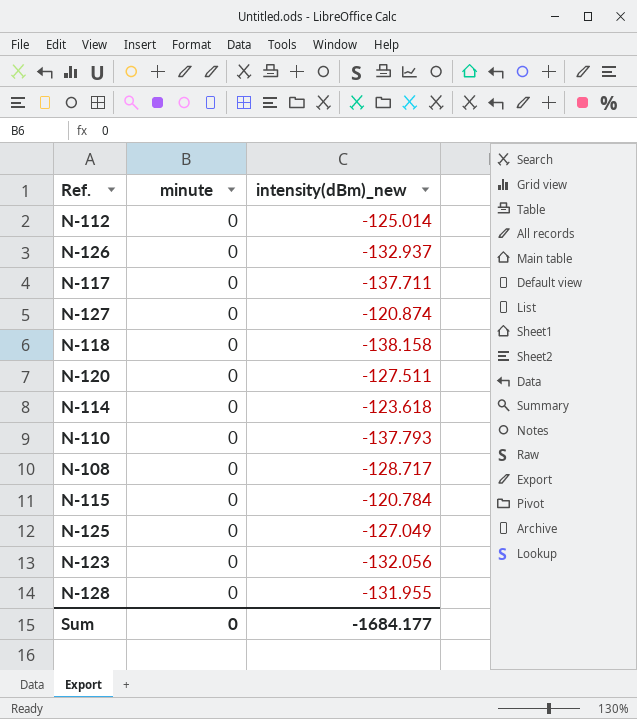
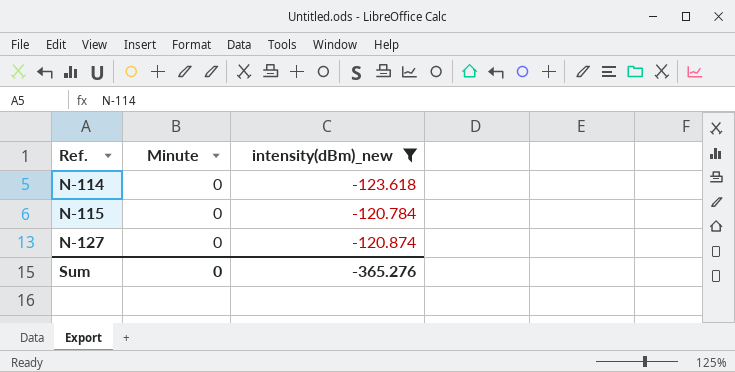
filter: none -> intensity(dBm)_new >= -123.618
row order: none -> Ref. ascending
column name: minute -> Minute
Sum | intensity(dBm)_new: -1684.177 -> -365.276

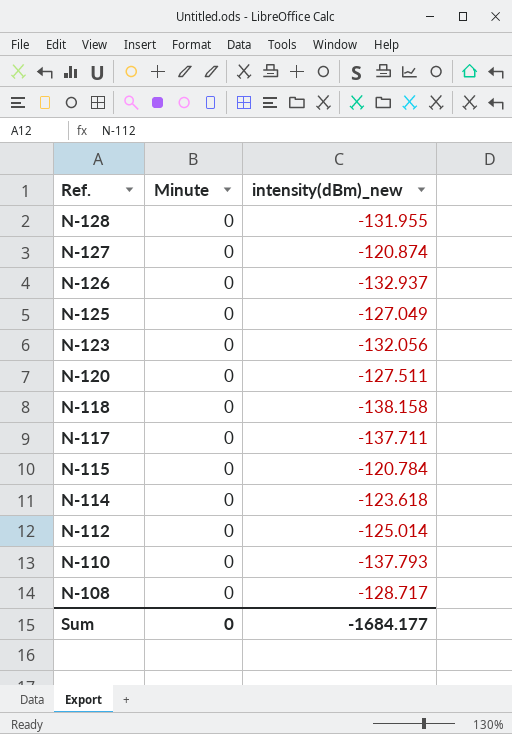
filter: intensity(dBm)_new >= -123.618 -> none
row order: Ref. ascending -> Ref. descending
Sum | intensity(dBm)_new: -365.276 -> -1684.177

